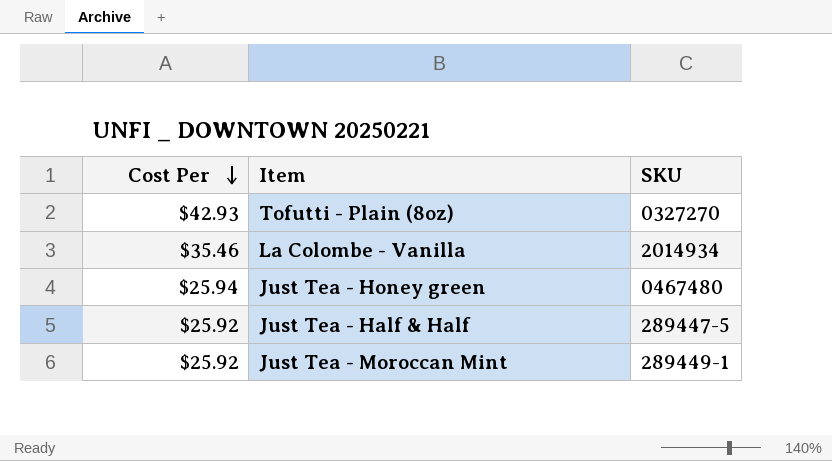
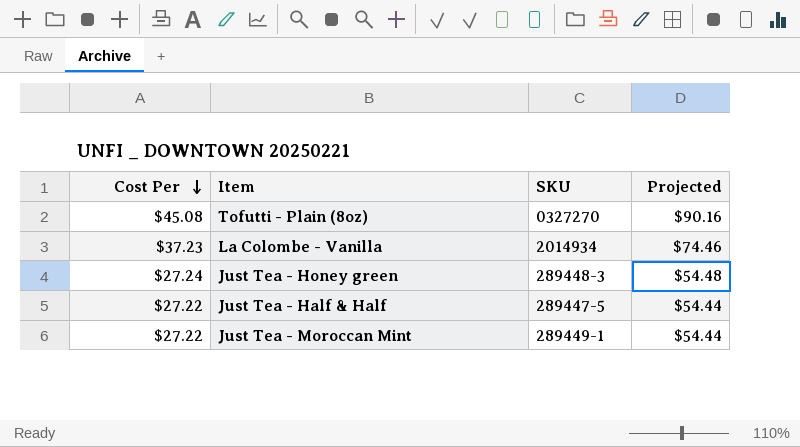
column Projected | formula: none -> [Cost Per] * 2
Tofutti - Plain (8oz) | Cost Per: $42.93 -> $45.08
La Colombe - Vanilla | Cost Per: $35.46 -> $37.23
Just Tea - Honey green | Cost Per: $25.94 -> $27.24
Just Tea - Honey green | SKU: 0467480 -> 289448-3
Just Tea - Half & Half | Cost Per: $25.92 -> $27.22
Just Tea - Moroccan Mint | Cost Per: $25.92 -> $27.22

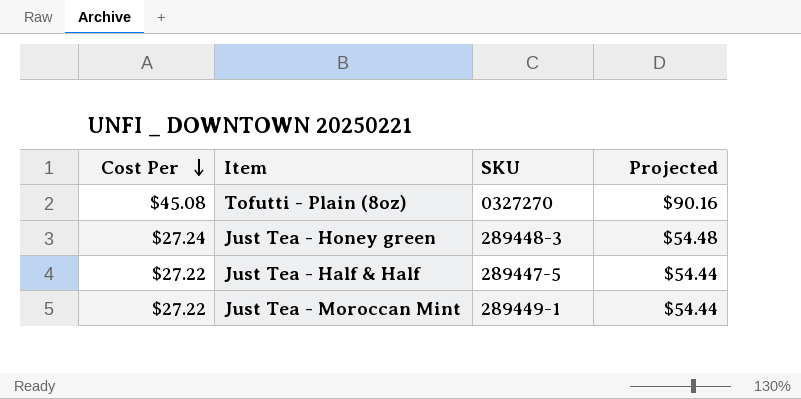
row La Colombe - Vanilla: $37.23 | 2014934 | $74.46 -> none

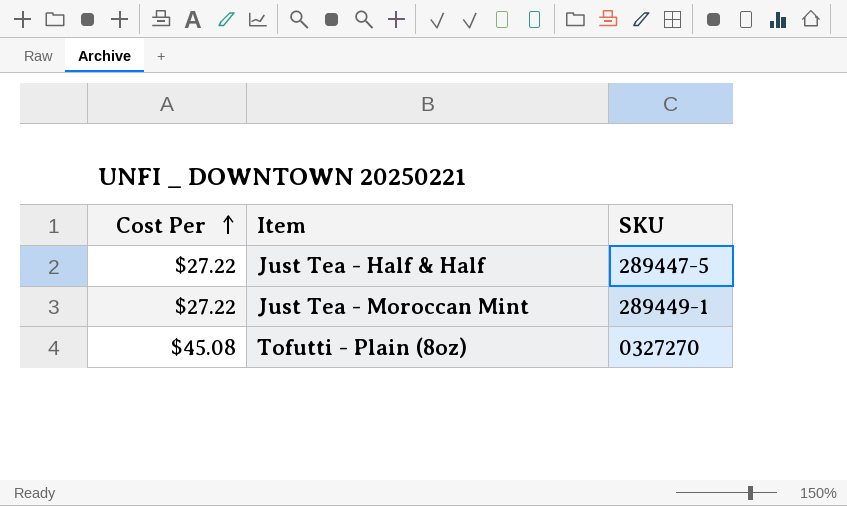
row order: Cost Per descending -> Cost Per ascending
column Projected | formula: [Cost Per] * 2 -> none
row Just Tea - Honey green: $27.24 | 289448-3 | $54.48 -> none

